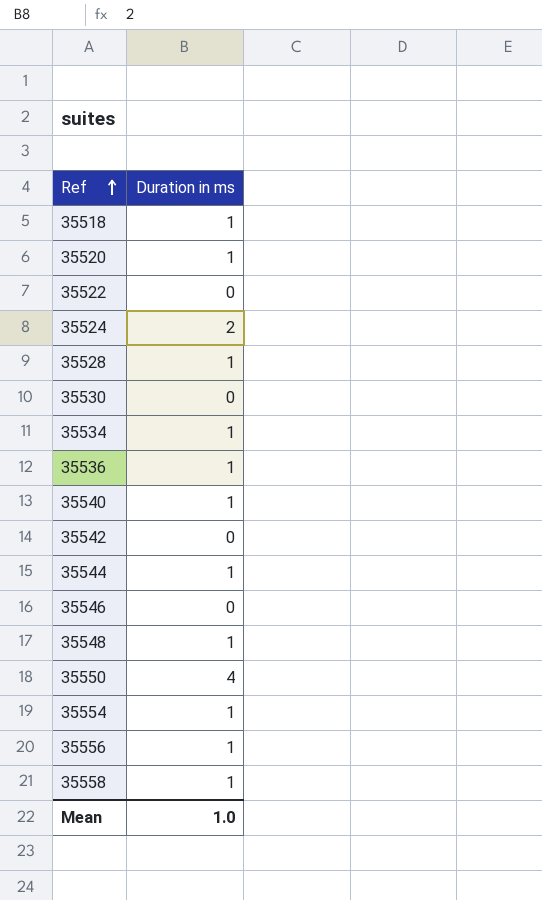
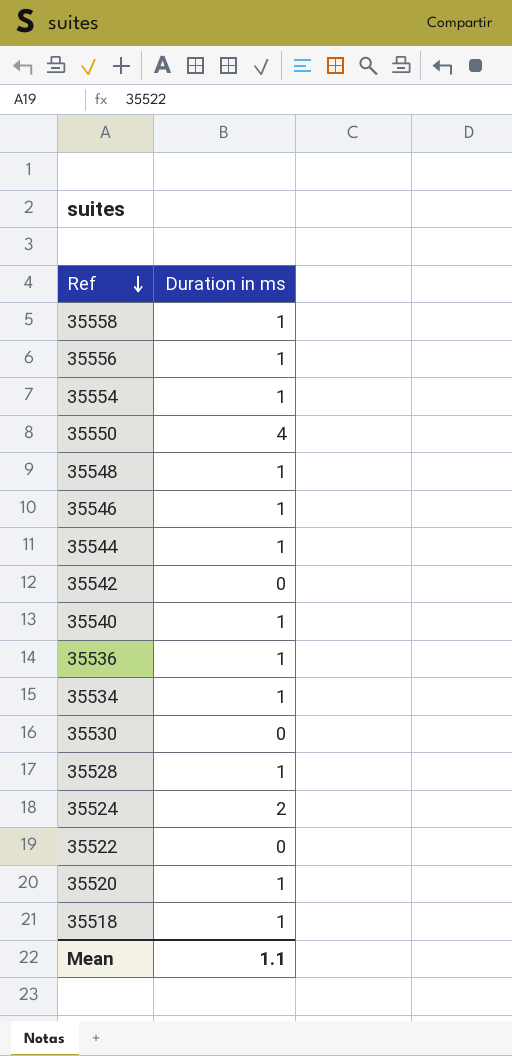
row order: Ref ascending -> Ref descending
35546 | Duration in ms: 0 -> 1
Mean | Duration in ms: 1.0 -> 1.1

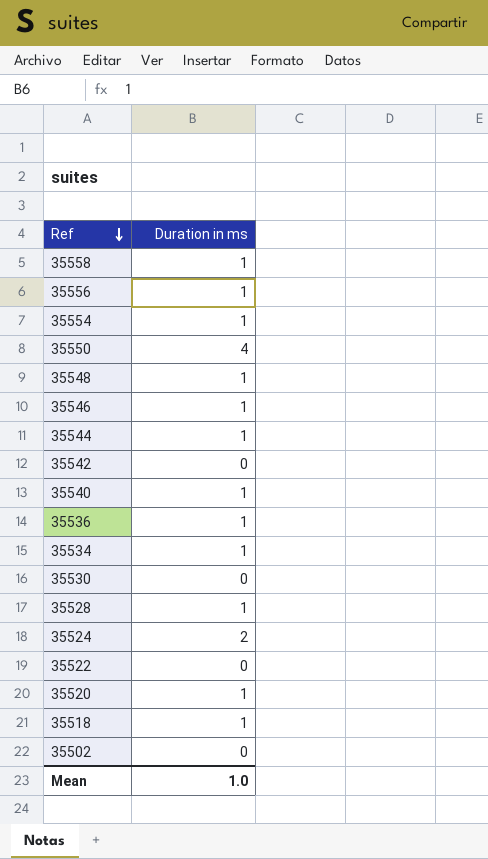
row 35502: none -> 0
Mean | Duration in ms: 1.1 -> 1.0

